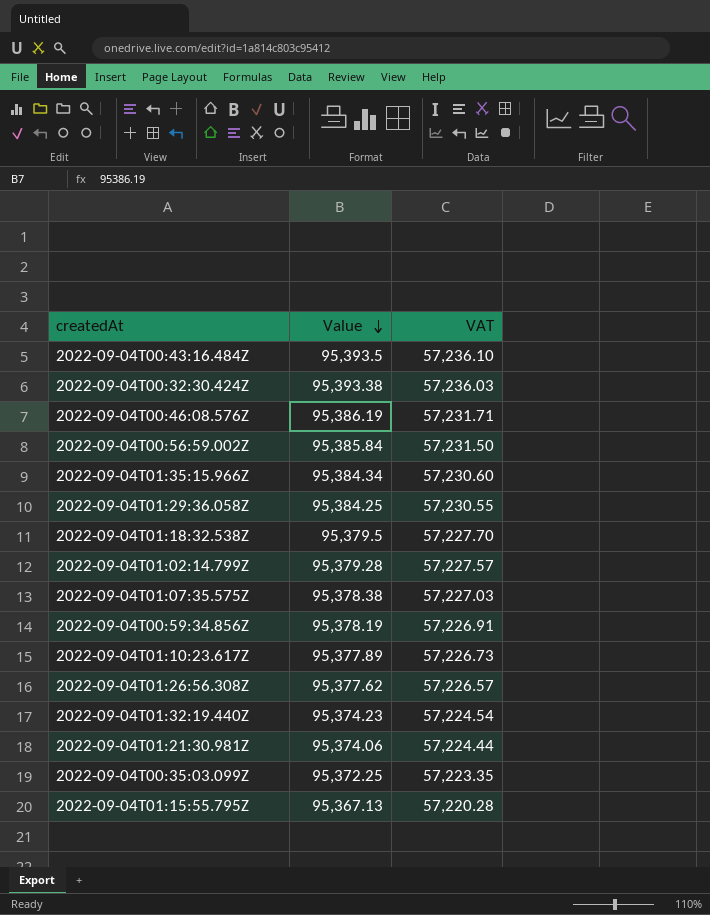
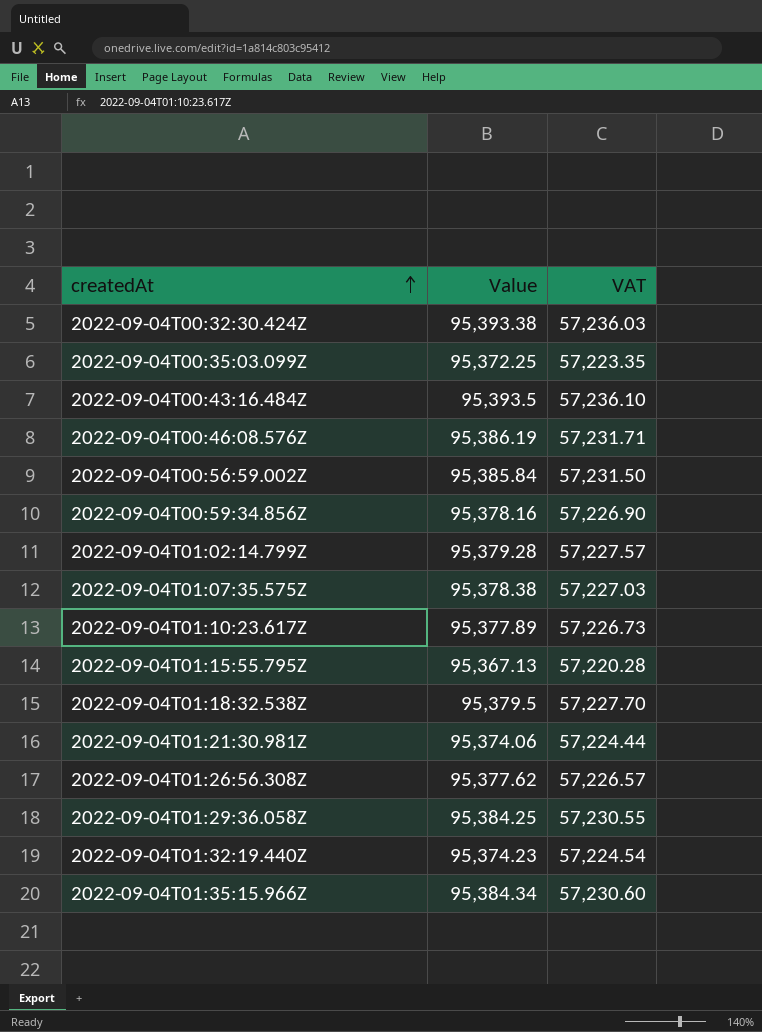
row order: Value descending -> createdAt ascending
2022-09-04T00:59:34.856Z | Value: 95,378.19 -> 95,378.16
2022-09-04T00:59:34.856Z | VAT: 57,226.91 -> 57,226.90

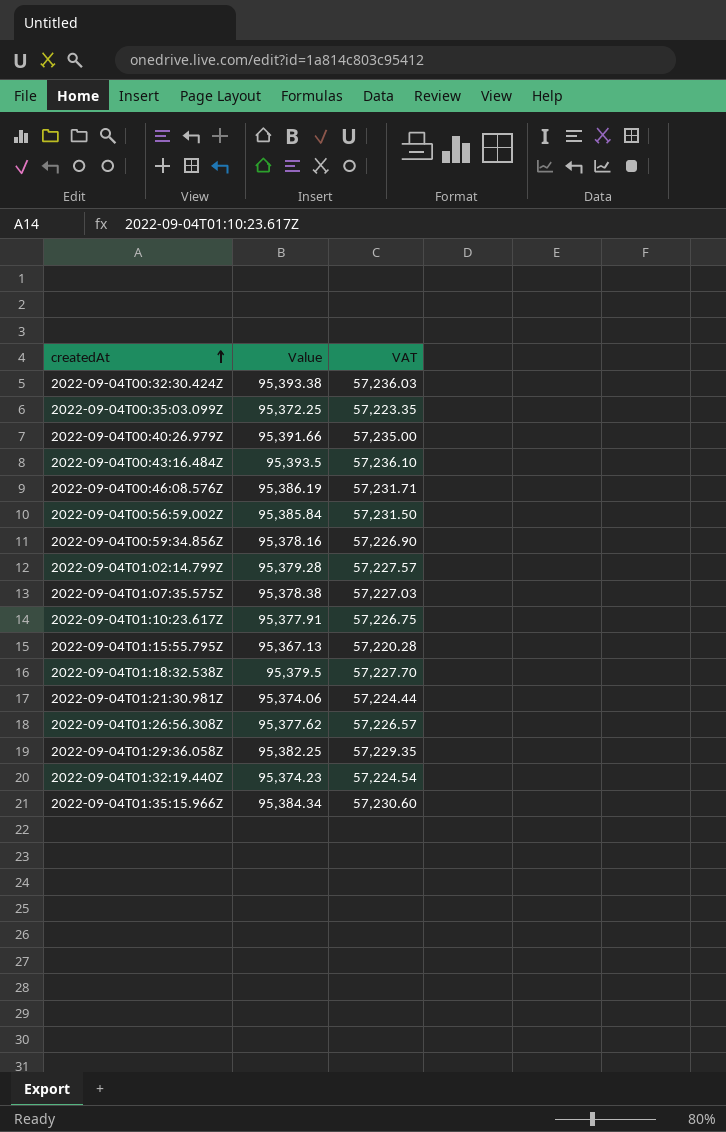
row 2022-09-04T00:40:26.979Z: none -> 95,391.66 | 57,235.00
2022-09-04T01:10:23.617Z | Value: 95,377.89 -> 95,377.91
2022-09-04T01:10:23.617Z | VAT: 57,226.73 -> 57,226.75
2022-09-04T01:29:36.058Z | Value: 95,384.25 -> 95,382.25
2022-09-04T01:29:36.058Z | VAT: 57,230.55 -> 57,229.35

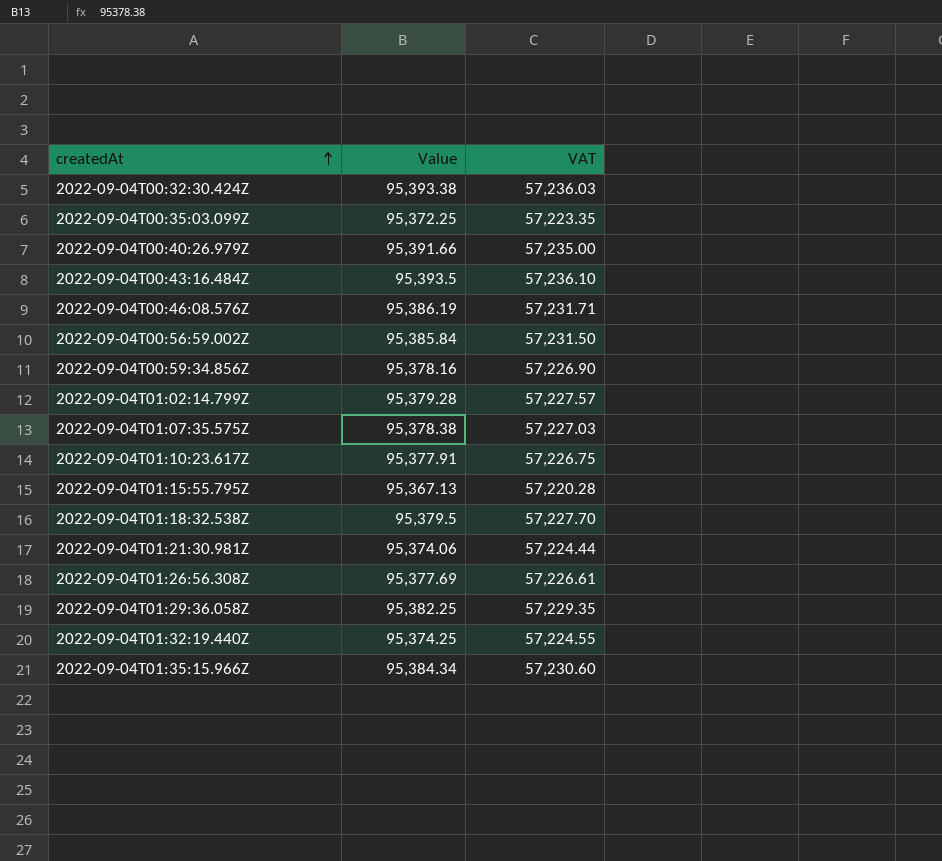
2022-09-04T01:26:56.308Z | Value: 95,377.62 -> 95,377.69
2022-09-04T01:26:56.308Z | VAT: 57,226.57 -> 57,226.61
2022-09-04T01:32:19.440Z | Value: 95,374.23 -> 95,374.25
2022-09-04T01:32:19.440Z | VAT: 57,224.54 -> 57,224.55

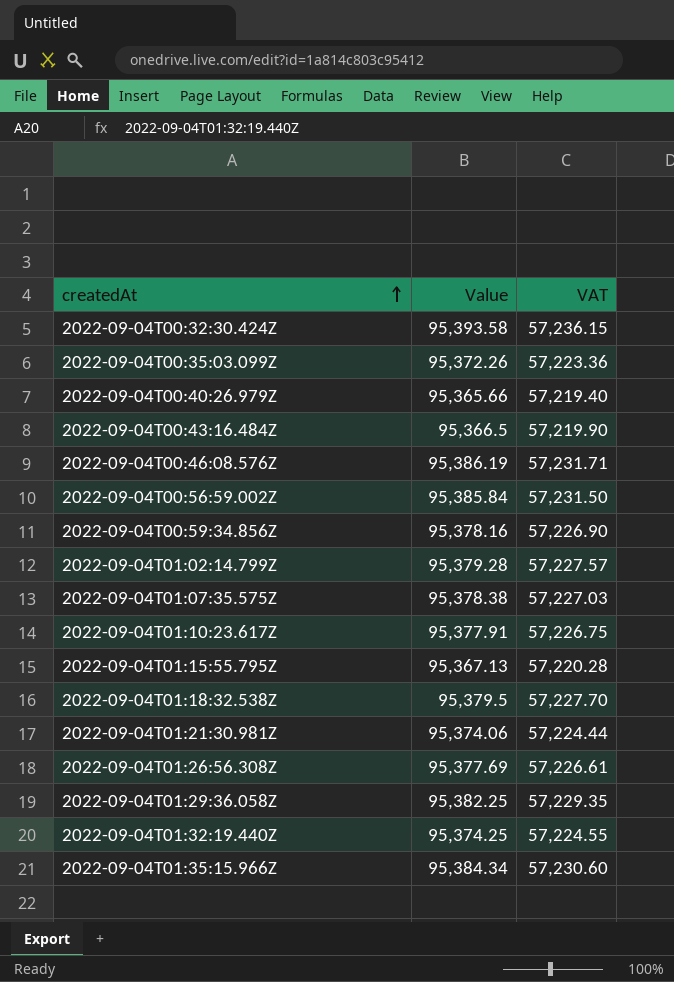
2022-09-04T00:32:30.424Z | Value: 95,393.38 -> 95,393.58
2022-09-04T00:32:30.424Z | VAT: 57,236.03 -> 57,236.15
2022-09-04T00:35:03.099Z | Value: 95,372.25 -> 95,372.26
2022-09-04T00:35:03.099Z | VAT: 57,223.35 -> 57,223.36
2022-09-04T00:40:26.979Z | Value: 95,391.66 -> 95,365.66
2022-09-04T00:40:26.979Z | VAT: 57,235.00 -> 57,219.40
2022-09-04T00:43:16.484Z | Value: 95,393.5 -> 95,366.5
2022-09-04T00:43:16.484Z | VAT: 57,236.10 -> 57,219.90

